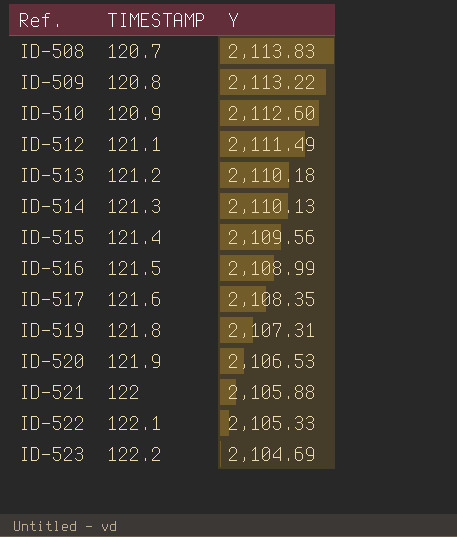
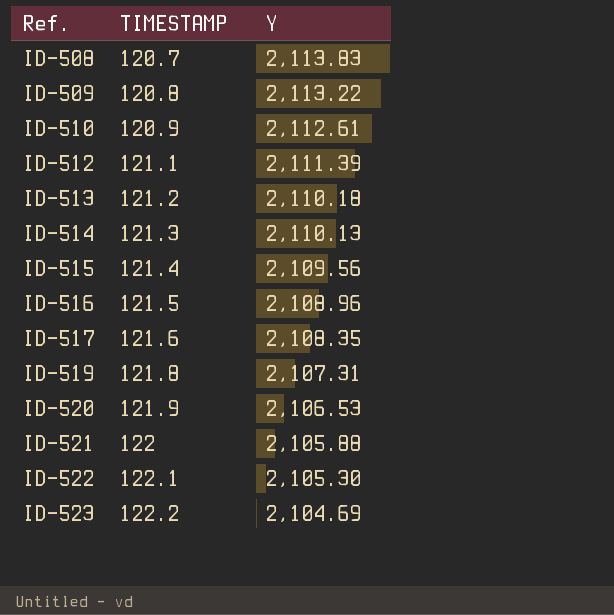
ID-510 | Y: 2,112.60 -> 2,112.61
ID-512 | Y: 2,111.49 -> 2,111.39
ID-516 | Y: 2,108.99 -> 2,108.96
ID-522 | Y: 2,105.33 -> 2,105.30

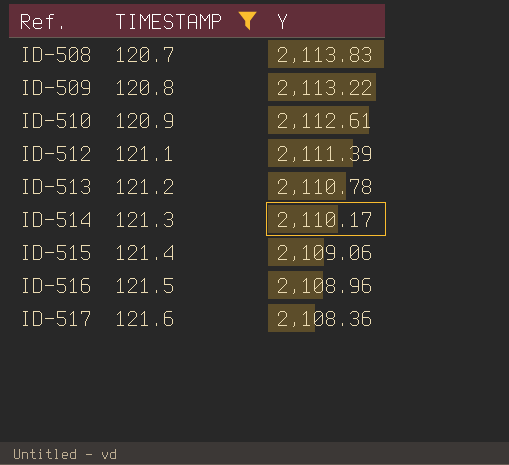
filter: none -> TIMESTAMP <= 121.6
ID-513 | Y: 2,110.18 -> 2,110.78
ID-514 | Y: 2,110.13 -> 2,110.17
ID-515 | Y: 2,109.56 -> 2,109.06
ID-517 | Y: 2,108.35 -> 2,108.36

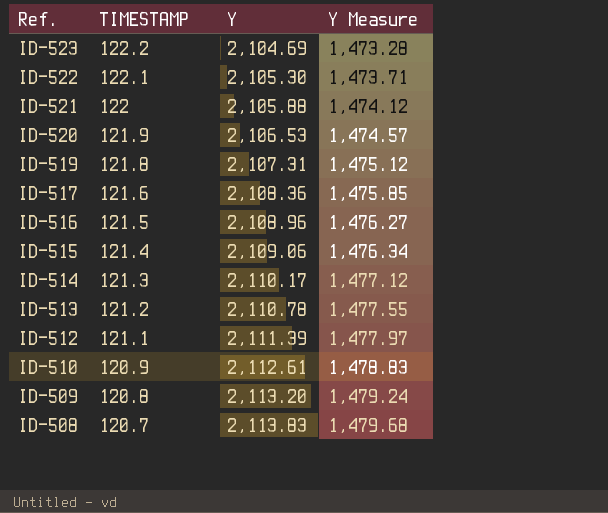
filter: TIMESTAMP <= 121.6 -> none
row order: Ref. ascending -> Ref. descending
column Y Measure | formula: none -> [Y] * 0.7
ID-509 | Y: 2,113.22 -> 2,113.20

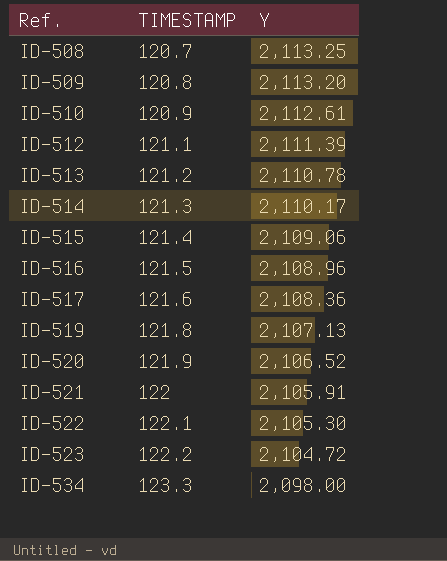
row order: Ref. descending -> Ref. ascending
column Y Measure | formula: [Y] * 0.7 -> none
ID-508 | Y: 2,113.83 -> 2,113.25
ID-519 | Y: 2,107.31 -> 2,107.13
ID-520 | Y: 2,106.53 -> 2,106.52
ID-521 | Y: 2,105.88 -> 2,105.91
ID-523 | Y: 2,104.69 -> 2,104.72
row ID-534: none -> 123.3 | 2,098.00

